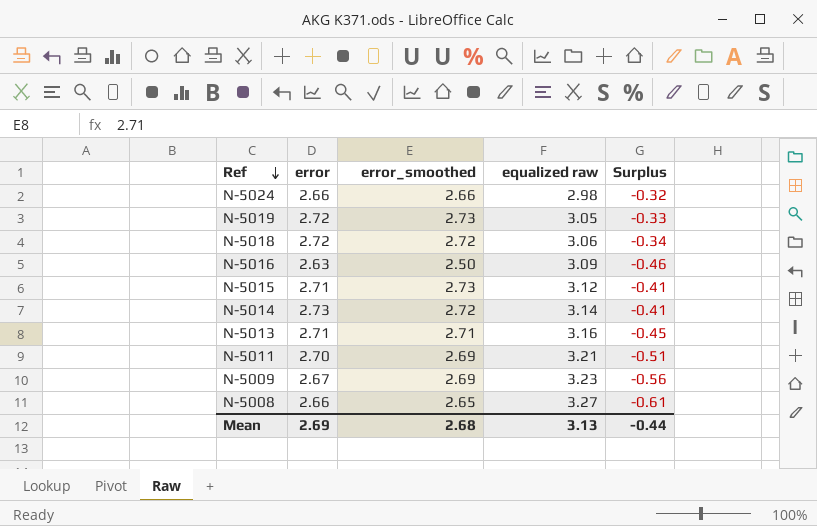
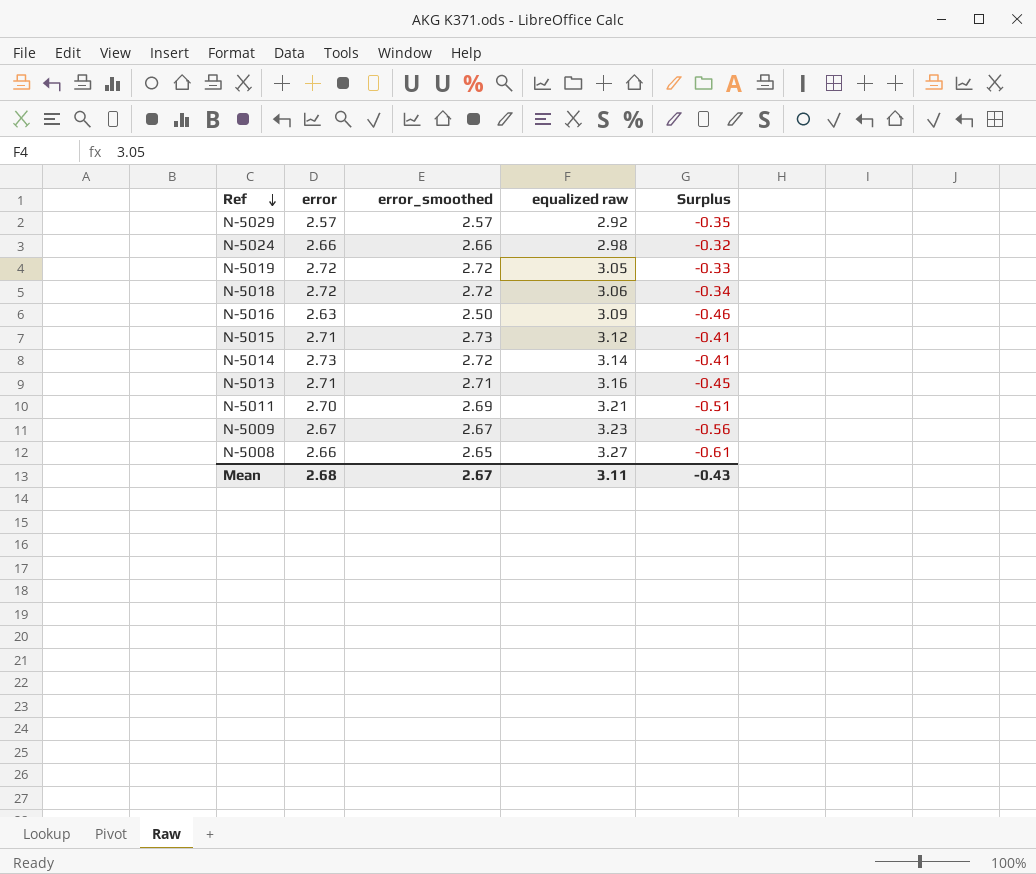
row N-5029: none -> 2.57 | 2.57 | 2.92 | -0.35
N-5019 | error_smoothed: 2.73 -> 2.72
N-5009 | error_smoothed: 2.69 -> 2.67
Mean | error: 2.69 -> 2.68
Mean | error_smoothed: 2.68 -> 2.67
Mean | equalized raw: 3.13 -> 3.11
Mean | Surplus: -0.44 -> -0.43

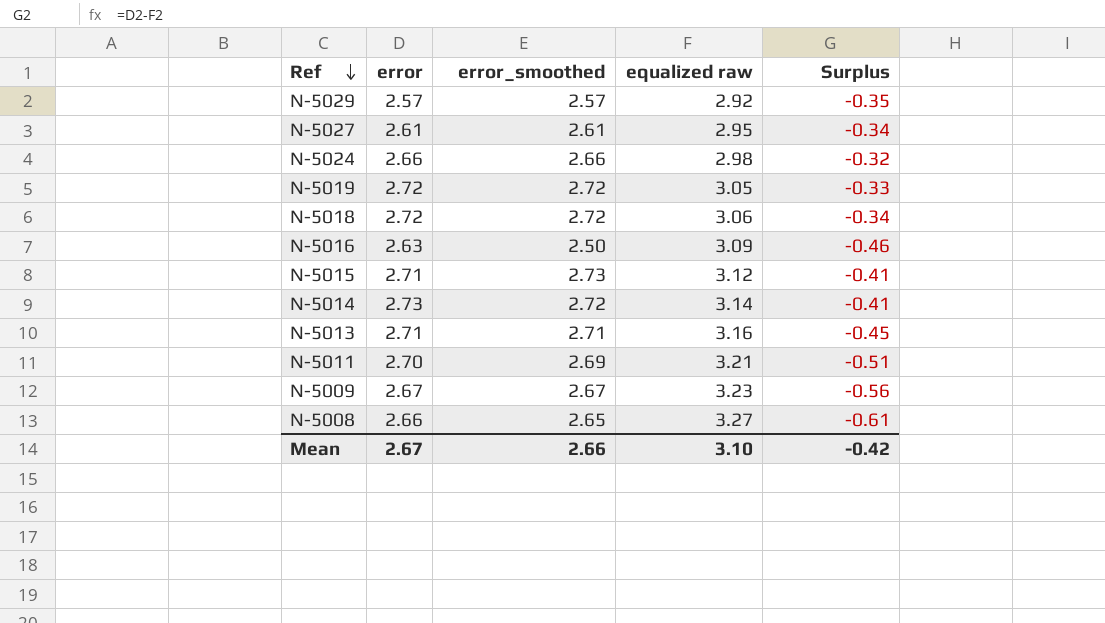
row N-5027: none -> 2.61 | 2.61 | 2.95 | -0.34
Mean | error: 2.68 -> 2.67
Mean | error_smoothed: 2.67 -> 2.66
Mean | equalized raw: 3.11 -> 3.10
Mean | Surplus: -0.43 -> -0.42

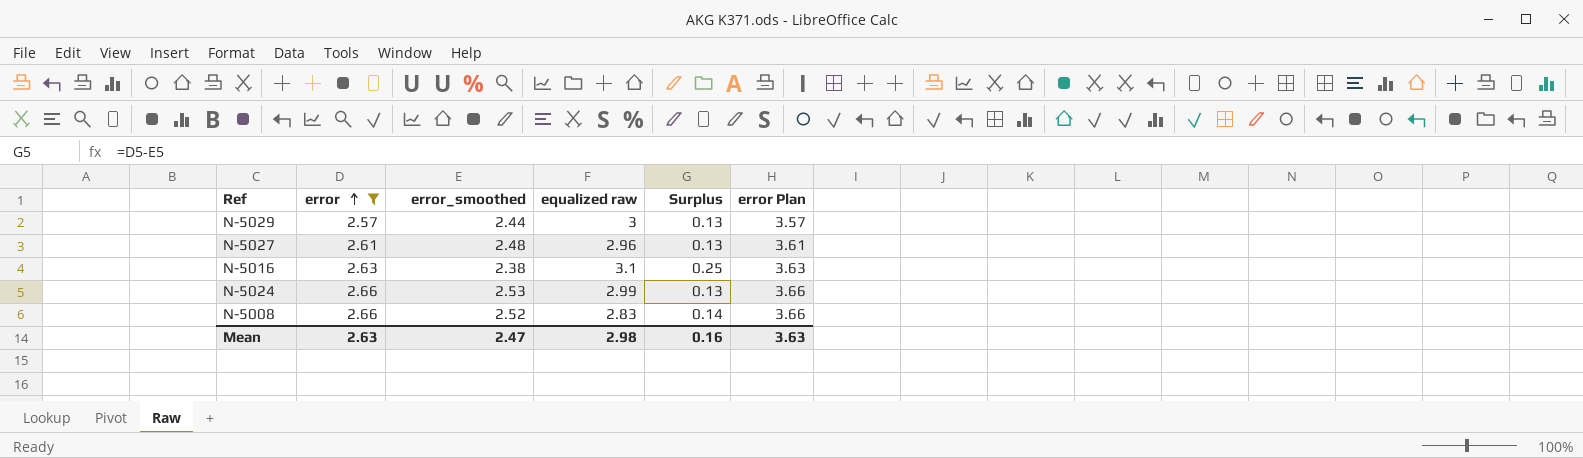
filter: none -> error <= 2.66
row order: Ref descending -> error ascending
column Surplus | formula: [error] - [equalized raw] -> [error] - [error_smoothed]
column error Plan | formula: none -> [error] + 1
N-5029 | error_smoothed: 2.57 -> 2.44
N-5029 | equalized raw: 2.92 -> 3
N-5027 | error_smoothed: 2.61 -> 2.48
N-5027 | equalized raw: 2.95 -> 2.96
N-5016 | error_smoothed: 2.50 -> 2.38
N-5016 | equalized raw: 3.09 -> 3.1
N-5024 | error_smoothed: 2.66 -> 2.53
N-5024 | equalized raw: 2.98 -> 2.99
N-5008 | error_smoothed: 2.65 -> 2.52
N-5008 | equalized raw: 3.27 -> 2.83
Mean | error: 2.67 -> 2.63
Mean | error_smoothed: 2.66 -> 2.47
Mean | equalized raw: 3.10 -> 2.98
Mean | Surplus: -0.42 -> 0.16

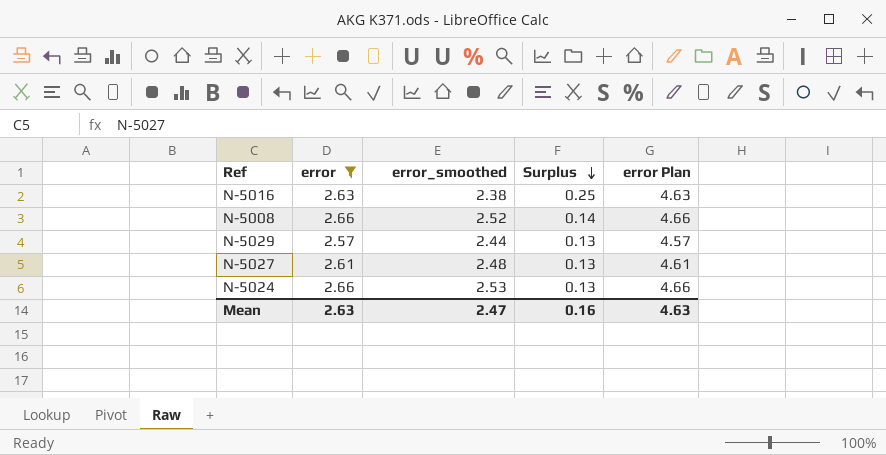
row order: error ascending -> Surplus descending
column equalized raw | position: 4 -> none
column error Plan | formula: [error] + 1 -> [error] + 2
Mean | error Plan: 3.63 -> 4.63

